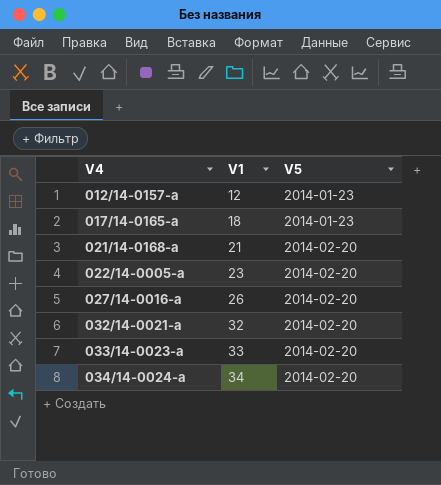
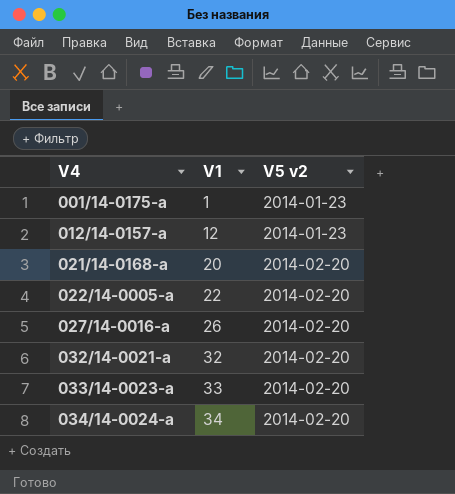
column name: V5 -> V5 v2
row 017/14-0165-а: 18 | 2014-01-23 -> none
row 001/14-0175-а: none -> 1 | 2014-01-23
021/14-0168-а | V1: 21 -> 20
022/14-0005-а | V1: 23 -> 22

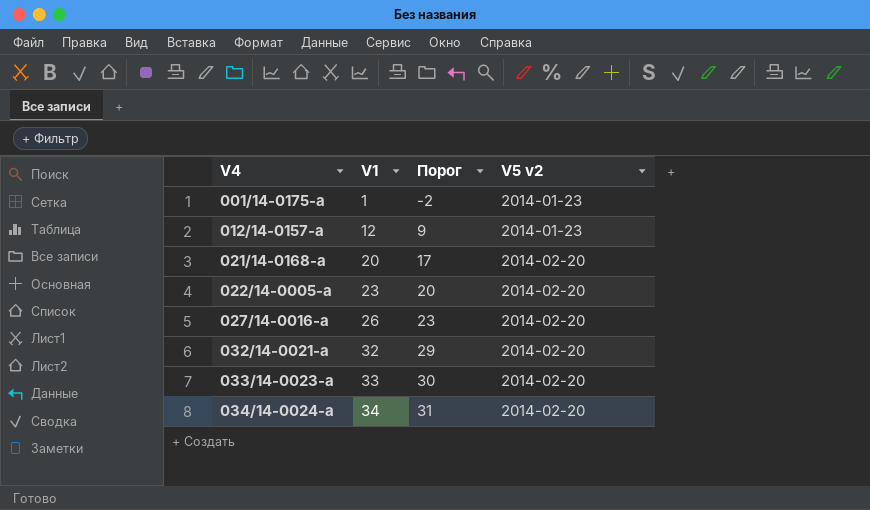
column Порог | formula: none -> [V1] - 3
022/14-0005-а | V1: 22 -> 23

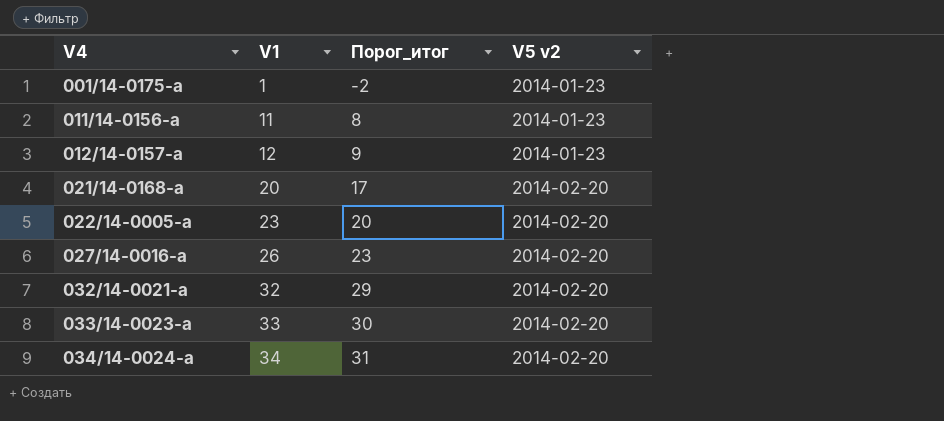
column name: Порог -> Порог_итог
row 011/14-0156-а: none -> 11 | 8 | 2014-01-23

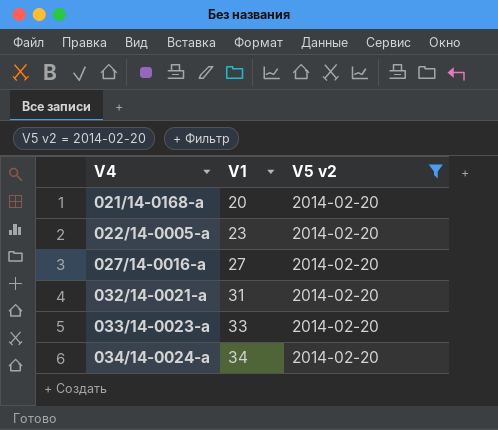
filter: none -> V5 v2 = 2014-02-20
column Порог_итог | formula: [V1] - 3 -> none
027/14-0016-а | V1: 26 -> 27
032/14-0021-а | V1: 32 -> 31

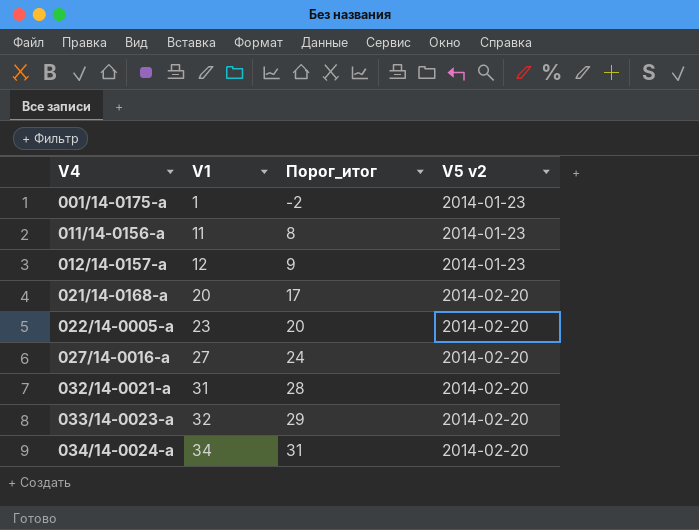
filter: V5 v2 = 2014-02-20 -> none
column Порог_итог | formula: none -> [V1] - 3
033/14-0023-а | V1: 33 -> 32

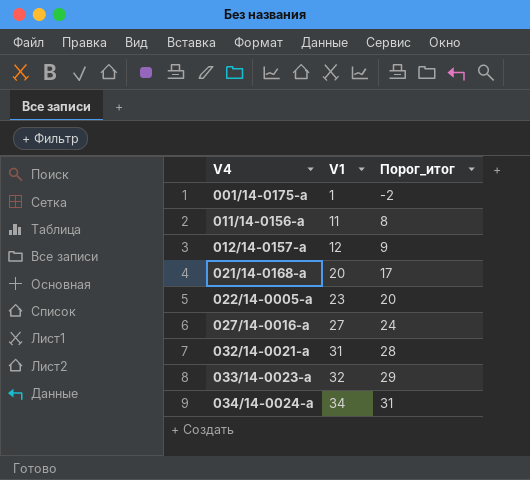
column V5 v2 | position: 4 -> none

